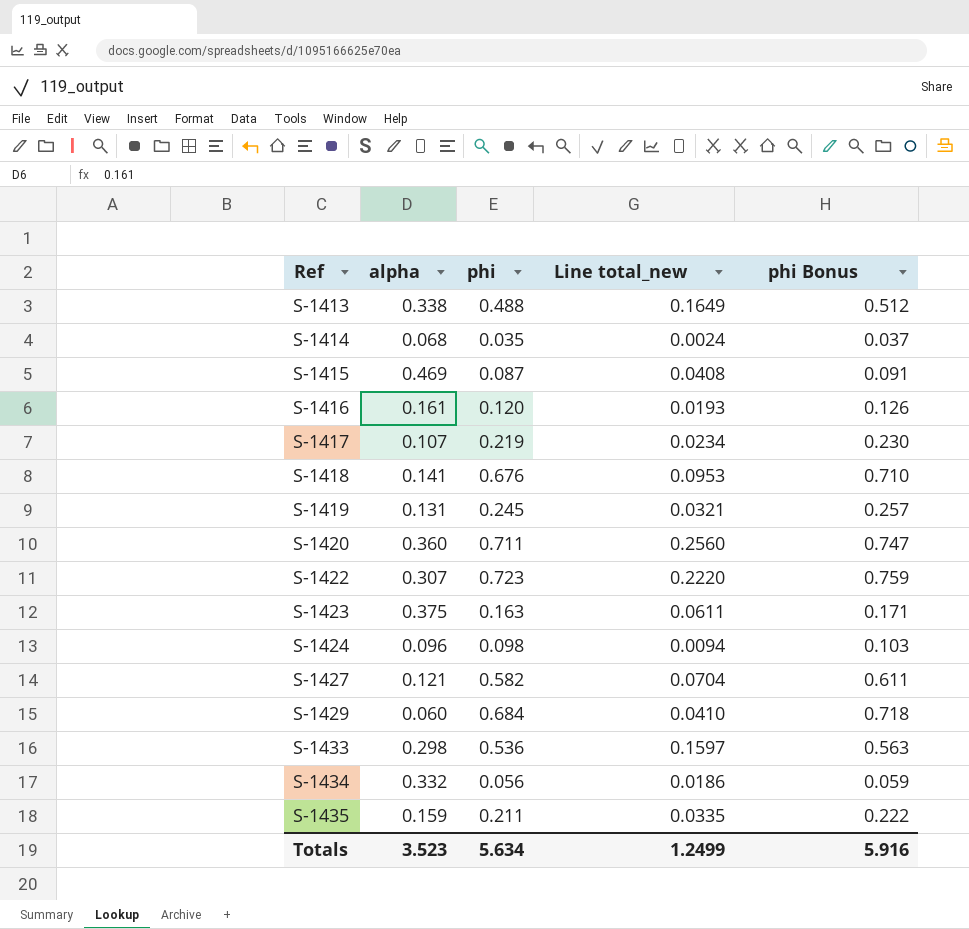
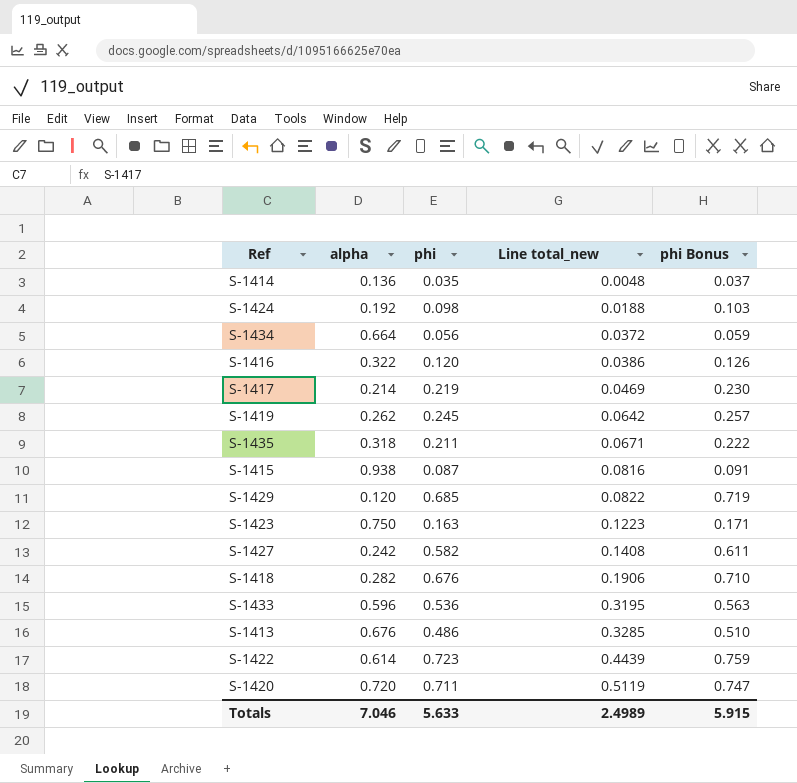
row order: Ref ascending -> Line total_new ascending
S-1414 | alpha: 0.068 -> 0.136
S-1414 | Line total_new: 0.0024 -> 0.0048
S-1424 | alpha: 0.096 -> 0.192
S-1424 | Line total_new: 0.0094 -> 0.0188
S-1434 | alpha: 0.332 -> 0.664
S-1434 | Line total_new: 0.0186 -> 0.0372
S-1416 | alpha: 0.161 -> 0.322
S-1416 | Line total_new: 0.0193 -> 0.0386
S-1417 | alpha: 0.107 -> 0.214
S-1417 | Line total_new: 0.0234 -> 0.0469
S-1419 | alpha: 0.131 -> 0.262
S-1419 | Line total_new: 0.0321 -> 0.0642
S-1435 | alpha: 0.159 -> 0.318
S-1435 | Line total_new: 0.0335 -> 0.0671
S-1415 | alpha: 0.469 -> 0.938
S-1415 | Line total_new: 0.0408 -> 0.0816
S-1429 | alpha: 0.060 -> 0.120
S-1429 | phi: 0.684 -> 0.685
S-1429 | Line total_new: 0.0410 -> 0.0822
S-1429 | phi Bonus: 0.718 -> 0.719
S-1423 | alpha: 0.375 -> 0.750
S-1423 | Line total_new: 0.0611 -> 0.1223
S-1427 | alpha: 0.121 -> 0.242
S-1427 | Line total_new: 0.0704 -> 0.1408
S-1418 | alpha: 0.141 -> 0.282
S-1418 | Line total_new: 0.0953 -> 0.1906
S-1433 | alpha: 0.298 -> 0.596
S-1433 | Line total_new: 0.1597 -> 0.3195
S-1413 | alpha: 0.338 -> 0.676
S-1413 | phi: 0.488 -> 0.486
S-1413 | Line total_new: 0.1649 -> 0.3285
S-1413 | phi Bonus: 0.512 -> 0.510
S-1422 | alpha: 0.307 -> 0.614
S-1422 | Line total_new: 0.2220 -> 0.4439
S-1420 | alpha: 0.360 -> 0.720
S-1420 | Line total_new: 0.2560 -> 0.5119
Totals | alpha: 3.523 -> 7.046
Totals | phi: 5.634 -> 5.633
Totals | Line total_new: 1.2499 -> 2.4989
Totals | phi Bonus: 5.916 -> 5.915

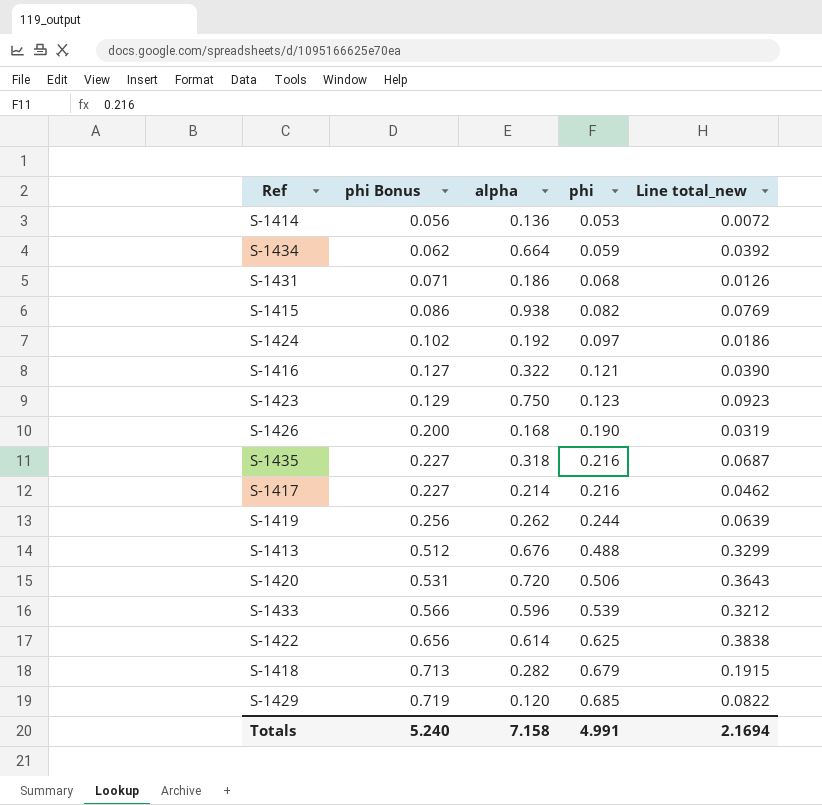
row order: Line total_new ascending -> phi Bonus ascending
column phi Bonus | position: 5 -> 2
row S-1427: 0.242 | 0.582 | 0.1408 | 0.611 -> none
S-1414 | phi Bonus: 0.037 -> 0.056
S-1414 | phi: 0.035 -> 0.053
S-1414 | Line total_new: 0.0048 -> 0.0072
S-1434 | phi Bonus: 0.059 -> 0.062
S-1434 | phi: 0.056 -> 0.059
S-1434 | Line total_new: 0.0372 -> 0.0392
row S-1431: none -> 0.071 | 0.186 | 0.068 | 0.0126
S-1415 | phi Bonus: 0.091 -> 0.086
S-1415 | phi: 0.087 -> 0.082
S-1415 | Line total_new: 0.0816 -> 0.0769
S-1424 | phi Bonus: 0.103 -> 0.102
S-1424 | phi: 0.098 -> 0.097
S-1424 | Line total_new: 0.0188 -> 0.0186
S-1416 | phi Bonus: 0.126 -> 0.127
S-1416 | phi: 0.120 -> 0.121
S-1416 | Line total_new: 0.0386 -> 0.0390
S-1423 | phi Bonus: 0.171 -> 0.129
S-1423 | phi: 0.163 -> 0.123
S-1423 | Line total_new: 0.1223 -> 0.0923
row S-1426: none -> 0.200 | 0.168 | 0.190 | 0.0319
S-1435 | phi Bonus: 0.222 -> 0.227
S-1435 | phi: 0.211 -> 0.216
S-1435 | Line total_new: 0.0671 -> 0.0687
S-1417 | phi Bonus: 0.230 -> 0.227
S-1417 | phi: 0.219 -> 0.216
S-1417 | Line total_new: 0.0469 -> 0.0462
S-1419 | phi Bonus: 0.257 -> 0.256
S-1419 | phi: 0.245 -> 0.244
S-1419 | Line total_new: 0.0642 -> 0.0639
S-1413 | phi Bonus: 0.510 -> 0.512
S-1413 | phi: 0.486 -> 0.488
S-1413 | Line total_new: 0.3285 -> 0.3299
S-1420 | phi Bonus: 0.747 -> 0.531
S-1420 | phi: 0.711 -> 0.506
S-1420 | Line total_new: 0.5119 -> 0.3643
S-1433 | phi Bonus: 0.563 -> 0.566
S-1433 | phi: 0.536 -> 0.539
S-1433 | Line total_new: 0.3195 -> 0.3212
S-1422 | phi Bonus: 0.759 -> 0.656
S-1422 | phi: 0.723 -> 0.625
S-1422 | Line total_new: 0.4439 -> 0.3838
S-1418 | phi Bonus: 0.710 -> 0.713
S-1418 | phi: 0.676 -> 0.679
S-1418 | Line total_new: 0.1906 -> 0.1915
Totals | phi Bonus: 5.915 -> 5.240
Totals | alpha: 7.046 -> 7.158
Totals | phi: 5.633 -> 4.991
Totals | Line total_new: 2.4989 -> 2.1694

